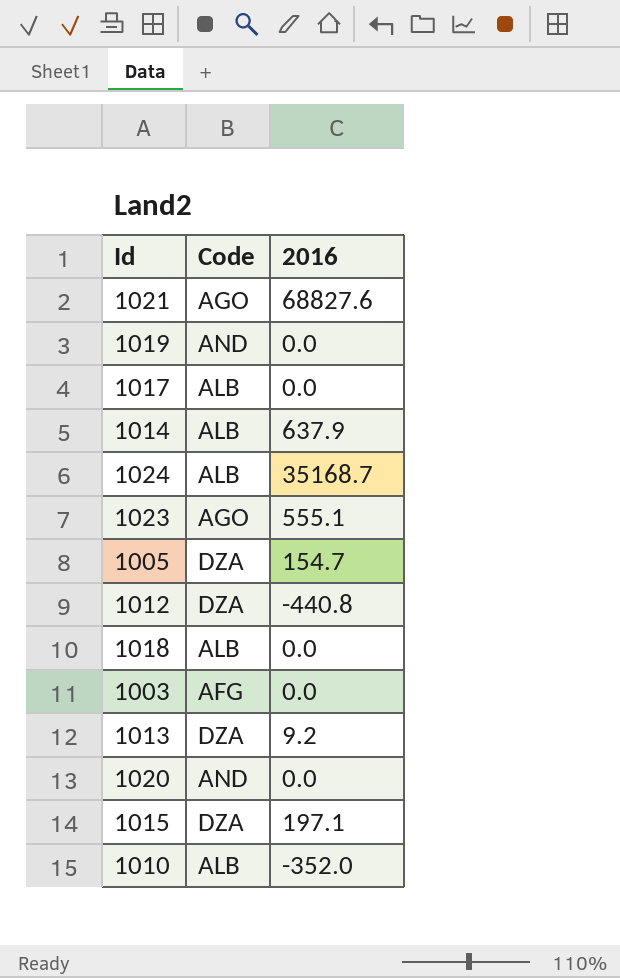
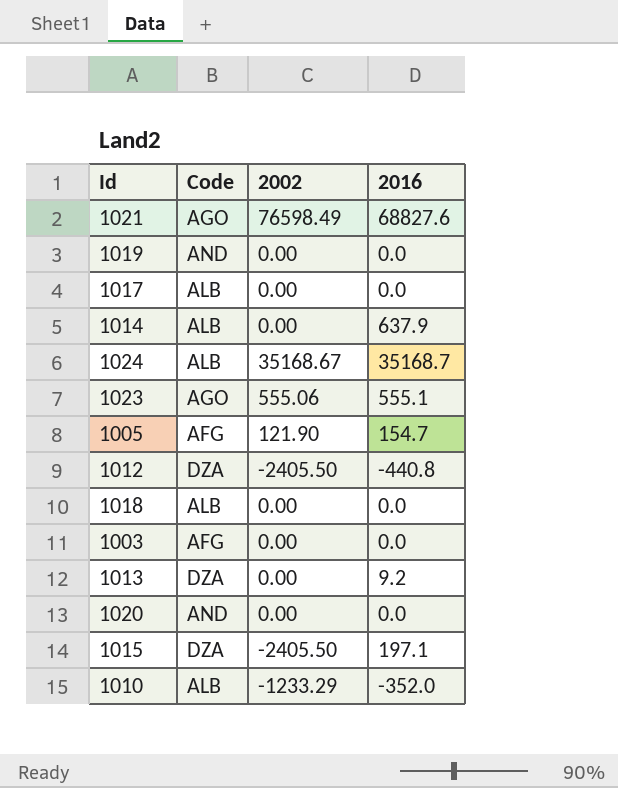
column 2002 | position: none -> 3
1005 | Code: DZA -> AFG

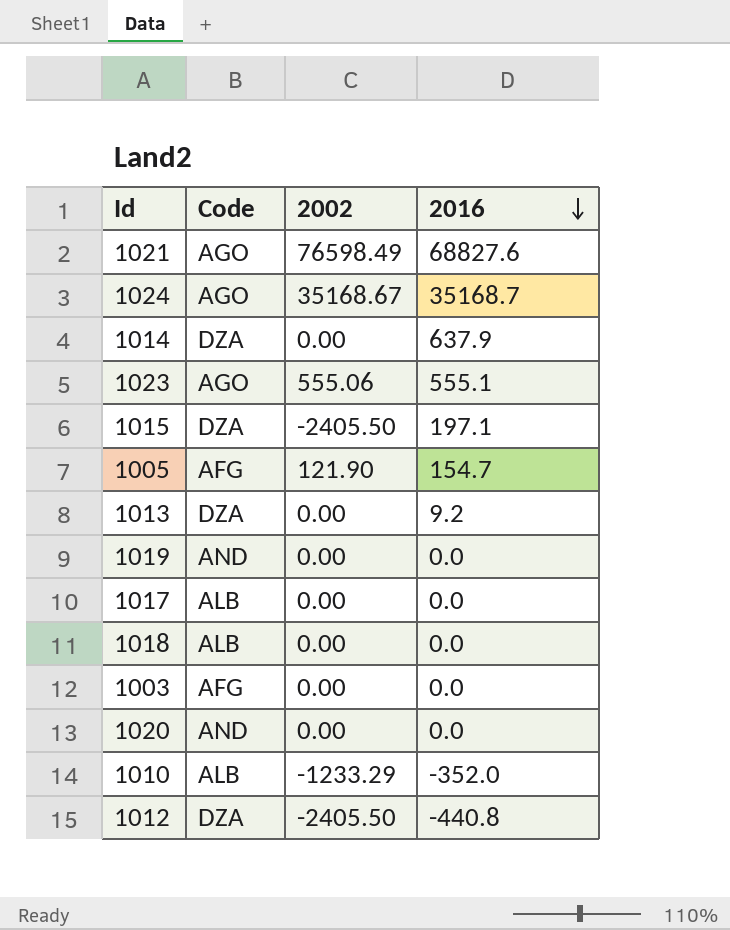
row order: none -> 2016 descending
1024 | Code: ALB -> AGO
1014 | Code: ALB -> DZA

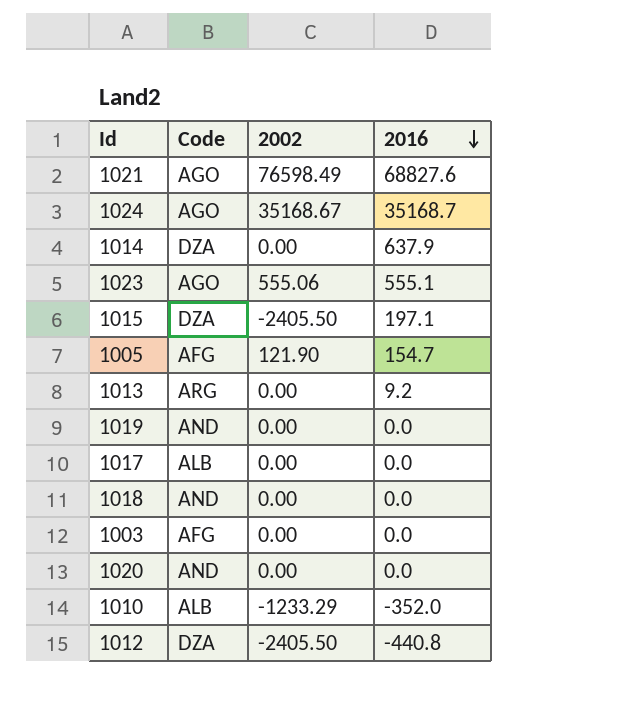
1013 | Code: DZA -> ARG
1018 | Code: ALB -> AND

